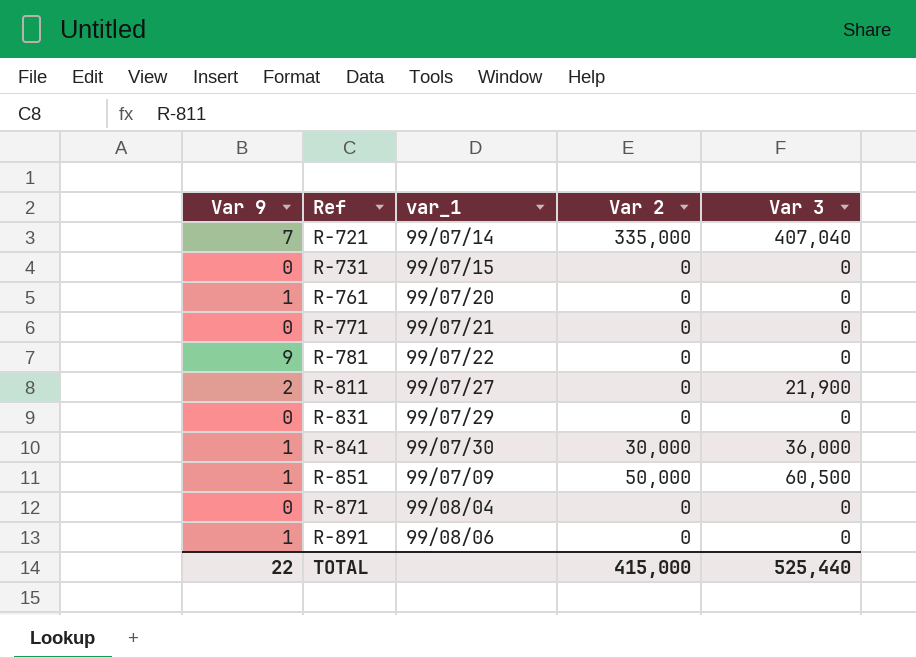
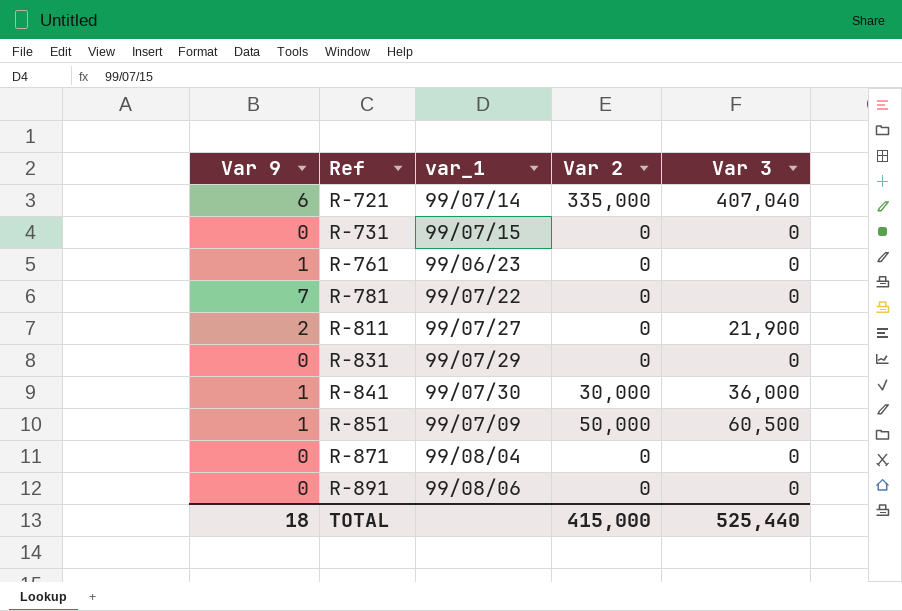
row R-771: 0 | 99/07/21 | 0 | 0 -> none
R-721 | Var 9: 7 -> 6
R-761 | var_1: 99/07/20 -> 99/06/23
R-781 | Var 9: 9 -> 7
R-891 | Var 9: 1 -> 0
TOTAL | Var 9: 22 -> 18

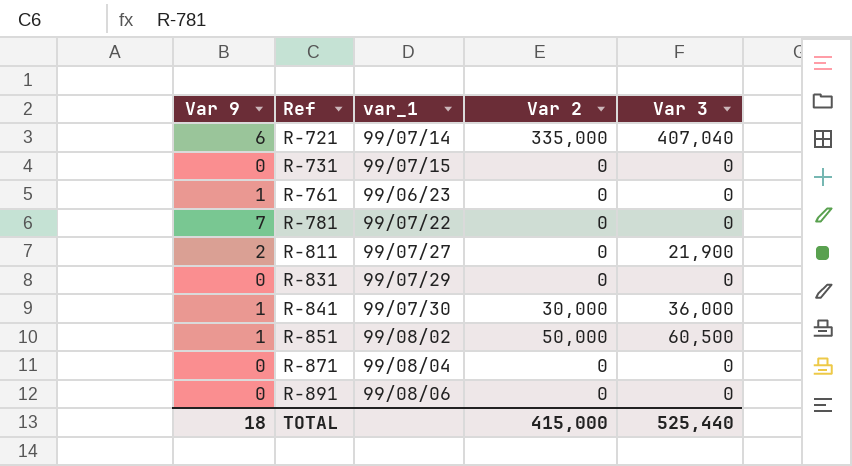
R-851 | var_1: 99/07/09 -> 99/08/02

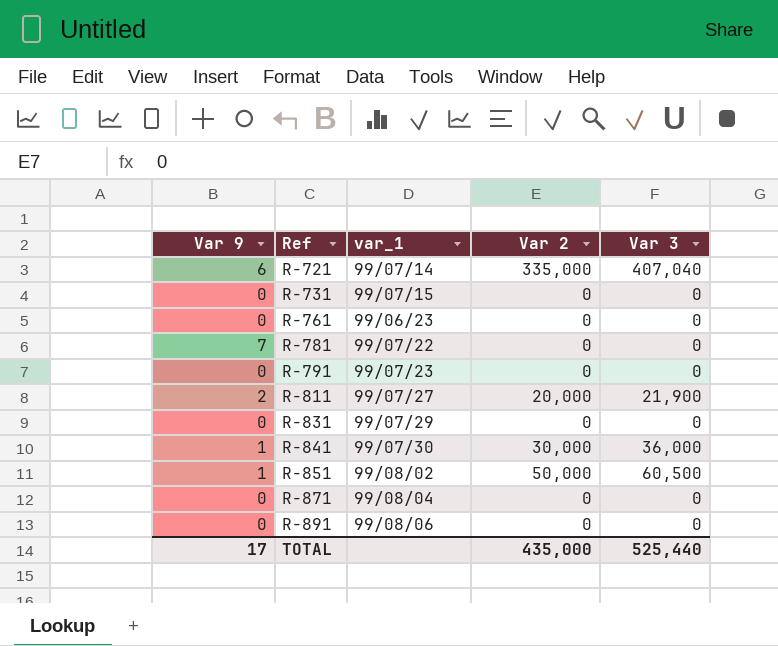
R-761 | Var 9: 1 -> 0
row R-791: none -> 0 | 99/07/23 | 0 | 0
R-811 | Var 2: 0 -> 20,000
TOTAL | Var 9: 18 -> 17
TOTAL | Var 2: 415,000 -> 435,000

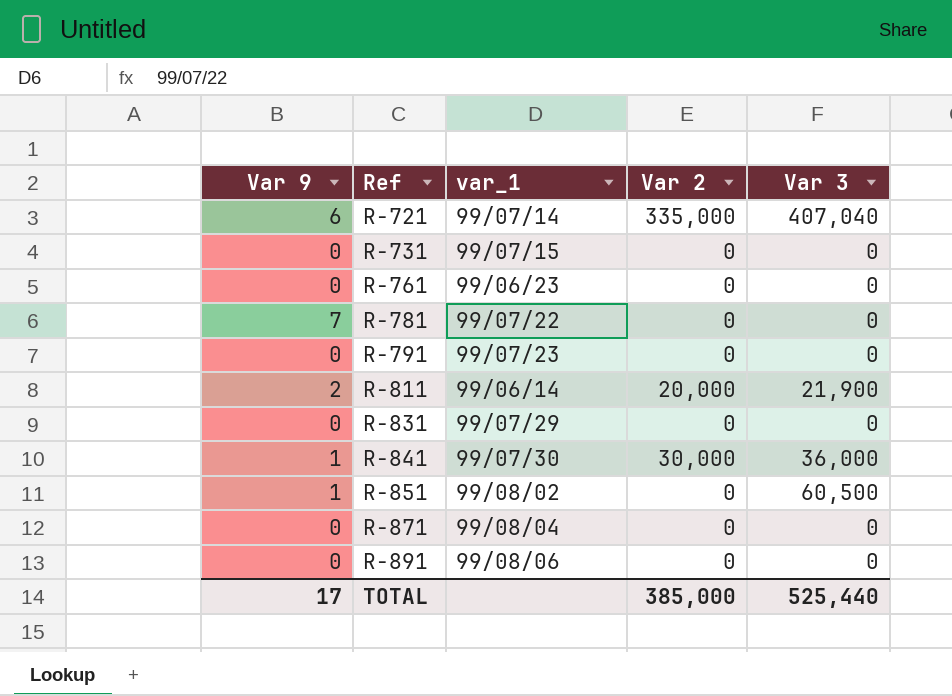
R-811 | var_1: 99/07/27 -> 99/06/14
R-851 | Var 2: 50,000 -> 0
TOTAL | Var 2: 435,000 -> 385,000

